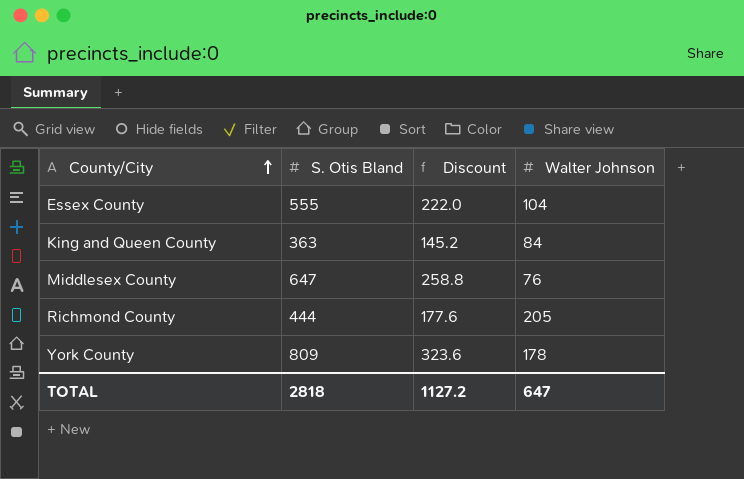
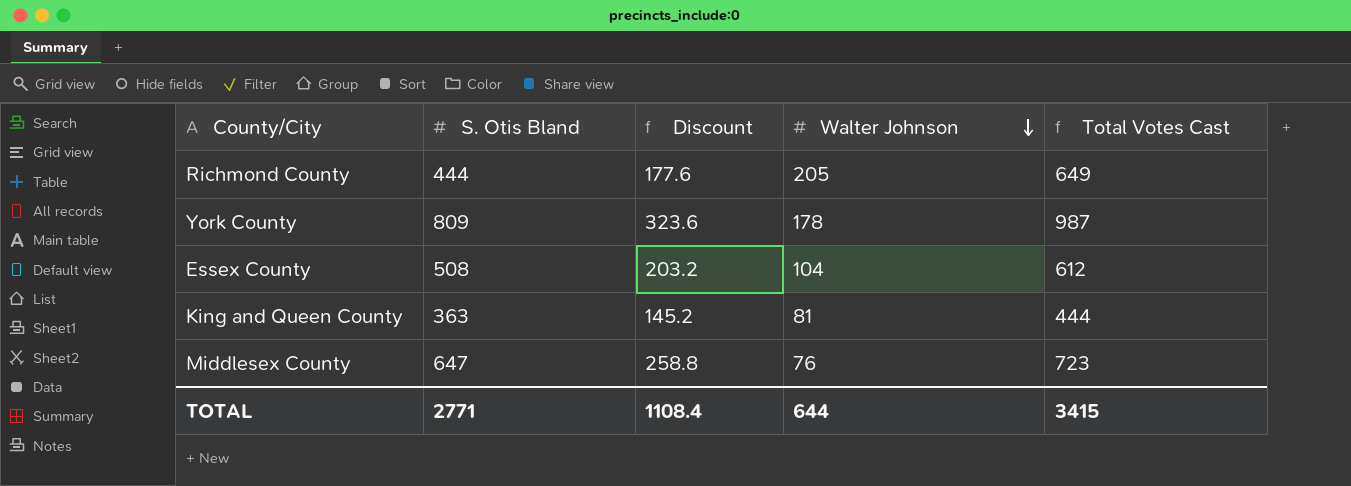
row order: County/City ascending -> Walter Johnson descending
column Total Votes Cast | formula: none -> [S. Otis Bland] + [Walter Johnson]
Essex County | S. Otis Bland: 555 -> 508
Essex County | Discount: 222.0 -> 203.2
King and Queen County | Walter Johnson: 84 -> 81
TOTAL | S. Otis Bland: 2818 -> 2771
TOTAL | Discount: 1127.2 -> 1108.4
TOTAL | Walter Johnson: 647 -> 644

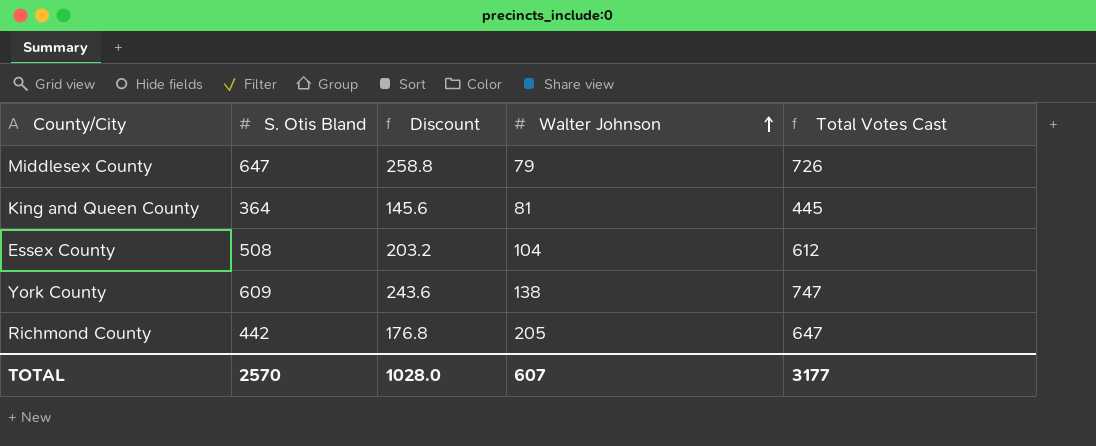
row order: Walter Johnson descending -> Walter Johnson ascending
Middlesex County | Walter Johnson: 76 -> 79
Middlesex County | Total Votes Cast: 723 -> 726
King and Queen County | S. Otis Bland: 363 -> 364
King and Queen County | Discount: 145.2 -> 145.6
King and Queen County | Total Votes Cast: 444 -> 445
York County | S. Otis Bland: 809 -> 609
York County | Discount: 323.6 -> 243.6
York County | Walter Johnson: 178 -> 138
York County | Total Votes Cast: 987 -> 747
Richmond County | S. Otis Bland: 444 -> 442
Richmond County | Discount: 177.6 -> 176.8
Richmond County | Total Votes Cast: 649 -> 647
TOTAL | S. Otis Bland: 2771 -> 2570
TOTAL | Discount: 1108.4 -> 1028.0
TOTAL | Walter Johnson: 644 -> 607
TOTAL | Total Votes Cast: 3415 -> 3177

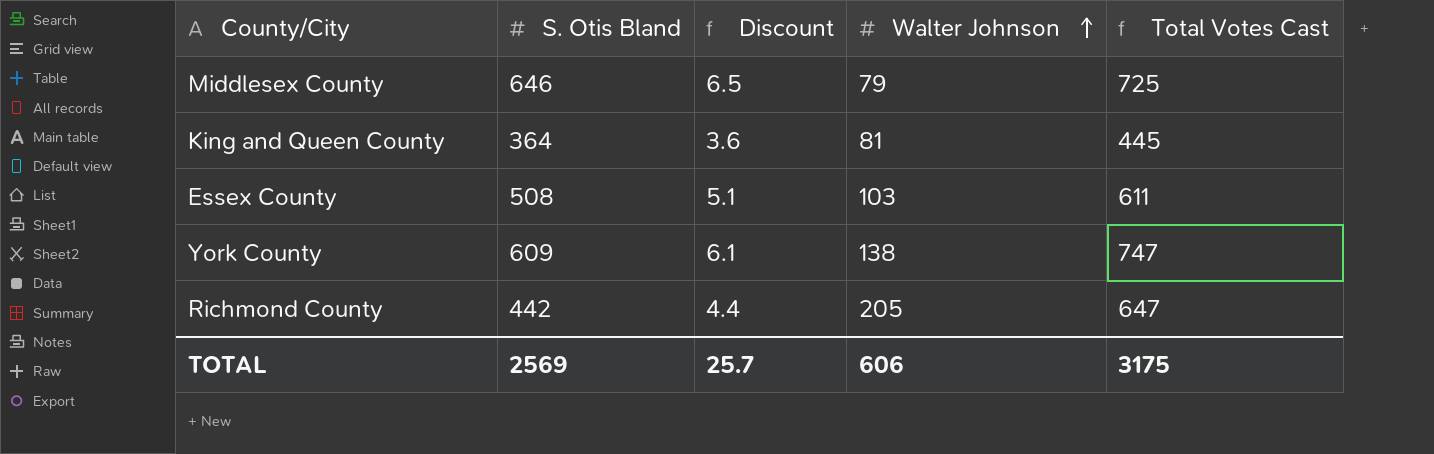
column Discount | formula: [S. Otis Bland] * 0.4 -> [S. Otis Bland] * 0.01
Middlesex County | S. Otis Bland: 647 -> 646
Middlesex County | Total Votes Cast: 726 -> 725
Essex County | Walter Johnson: 104 -> 103
Essex County | Total Votes Cast: 612 -> 611
TOTAL | S. Otis Bland: 2570 -> 2569
TOTAL | Discount: 1028.0 -> 25.7
TOTAL | Walter Johnson: 607 -> 606
TOTAL | Total Votes Cast: 3177 -> 3175

